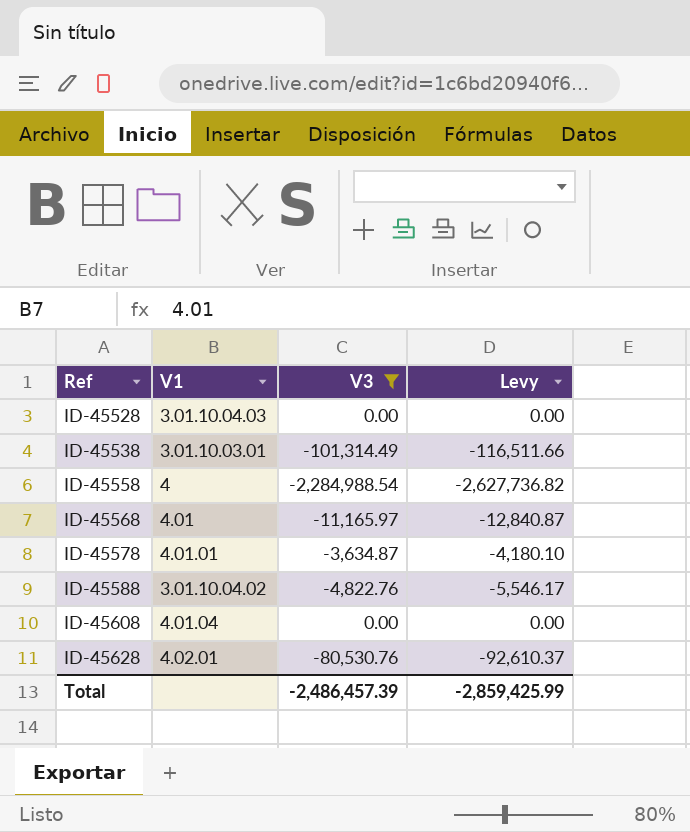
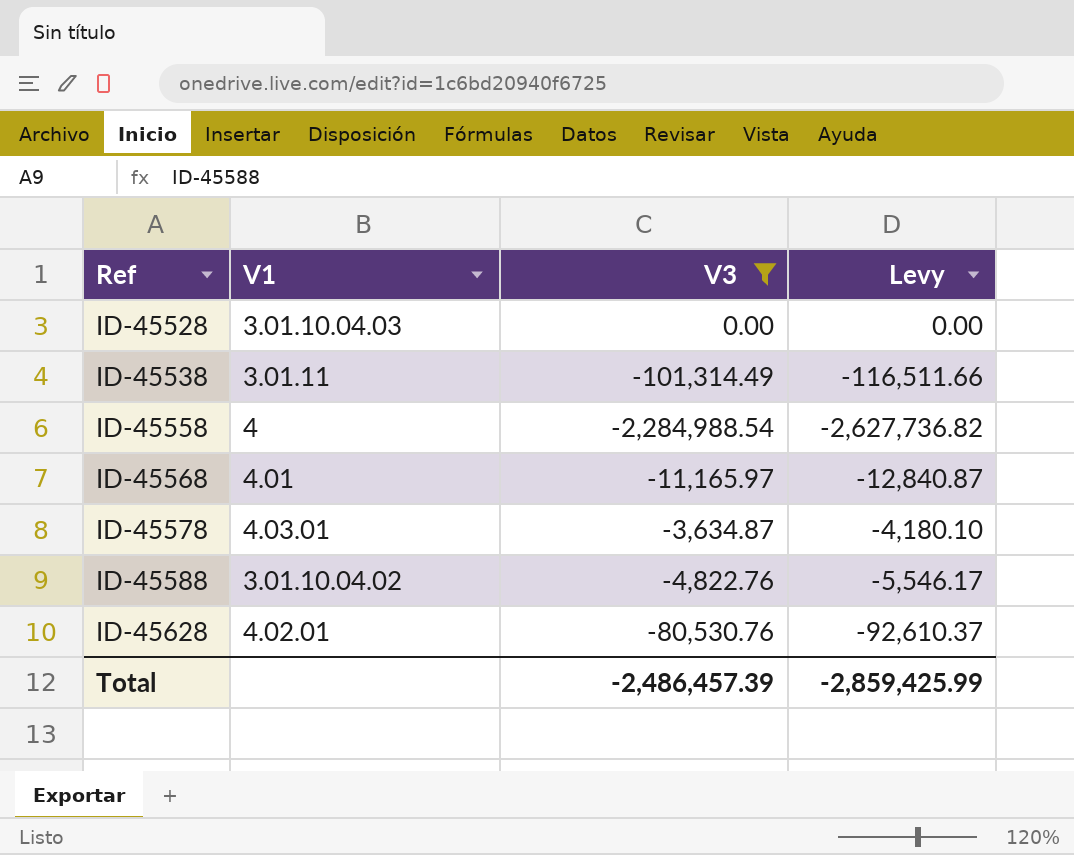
row ID-45608: 4.01.04 | 0.00 | 0.00 -> none
ID-45538 | V1: 3.01.10.03.01 -> 3.01.11
ID-45578 | V1: 4.01.01 -> 4.03.01

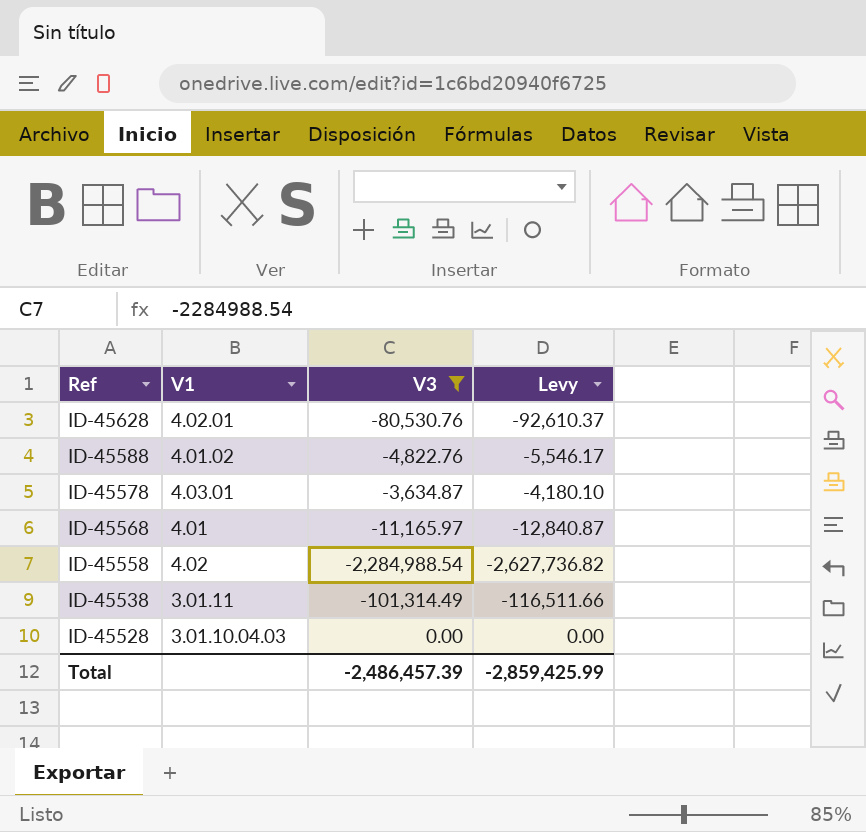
row order: Ref ascending -> Ref descending
ID-45588 | V1: 3.01.10.04.02 -> 4.01.02
ID-45558 | V1: 4 -> 4.02

